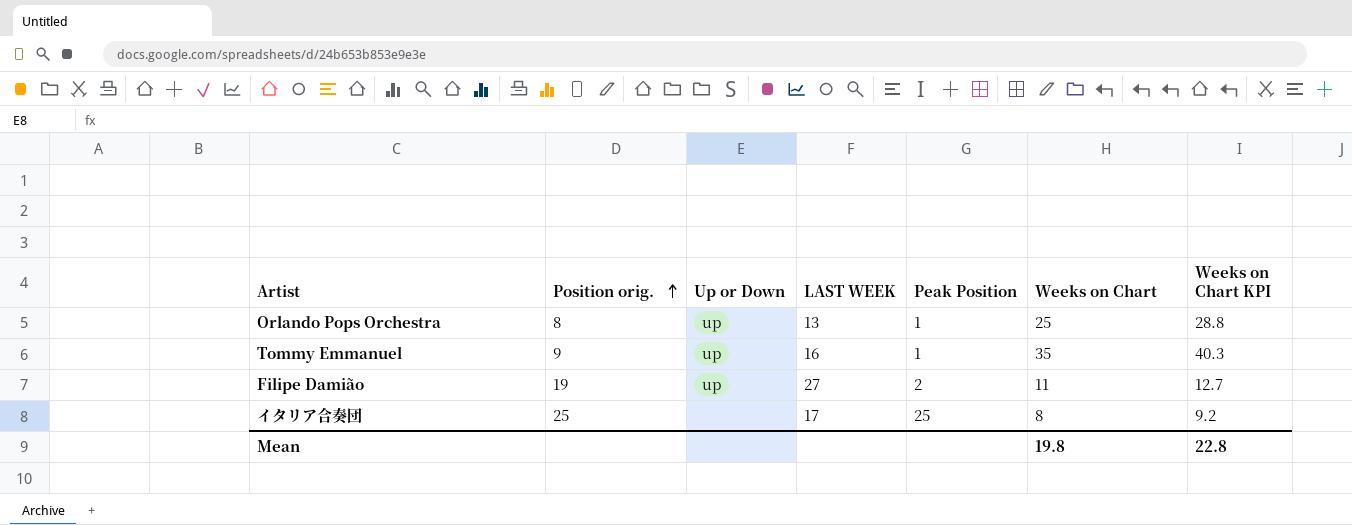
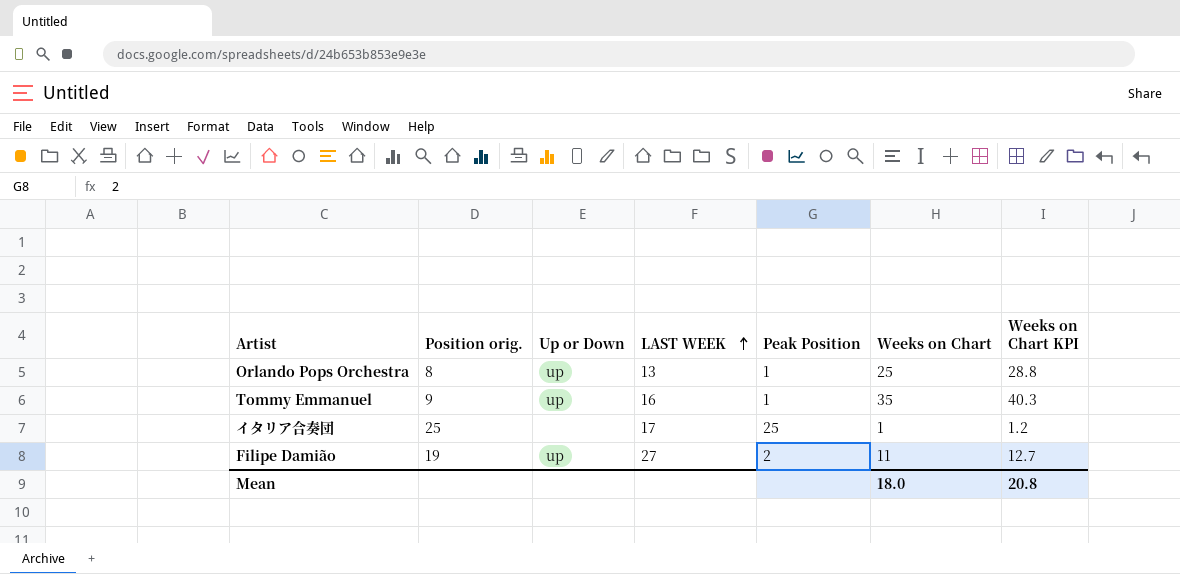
row order: Position orig. ascending -> LAST WEEK ascending
イタリア合奏団 | Weeks on Chart: 8 -> 1
イタリア合奏団 | Weeks on Chart KPI: 9.2 -> 1.2
Mean | Weeks on Chart: 19.8 -> 18.0
Mean | Weeks on Chart KPI: 22.8 -> 20.8

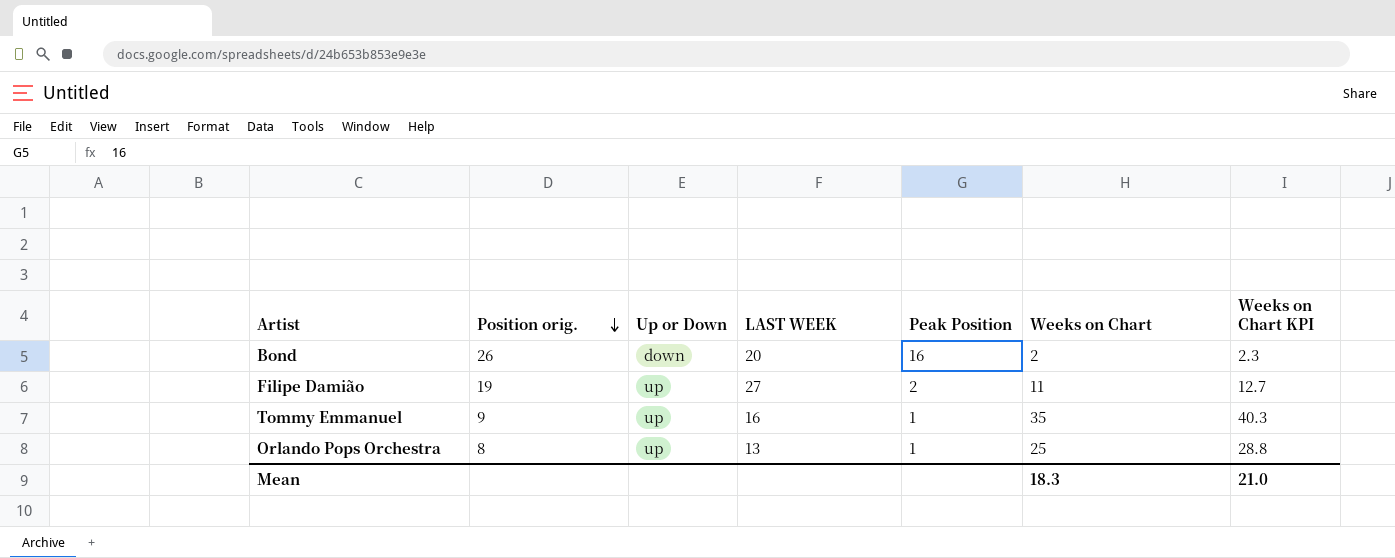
row order: LAST WEEK ascending -> Position orig. descending
row イタリア合奏団: 25 | none | 17 | 25 | 1 | 1.2 -> none
row Bond: none -> 26 | down | 20 | 16 | 2 | 2.3
Mean | Weeks on Chart: 18.0 -> 18.3
Mean | Weeks on Chart KPI: 20.8 -> 21.0

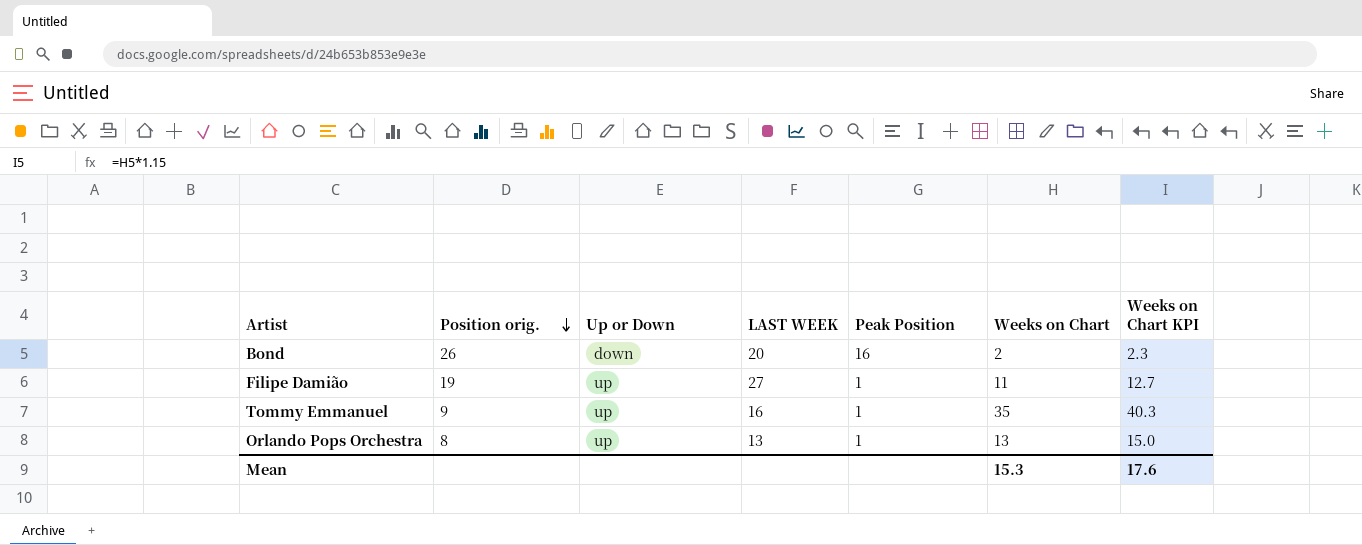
Filipe Damião | Peak Position: 2 -> 1
Orlando Pops Orchestra | Weeks on Chart: 25 -> 13
Orlando Pops Orchestra | Weeks on Chart KPI: 28.8 -> 15.0
Mean | Weeks on Chart: 18.3 -> 15.3
Mean | Weeks on Chart KPI: 21.0 -> 17.6

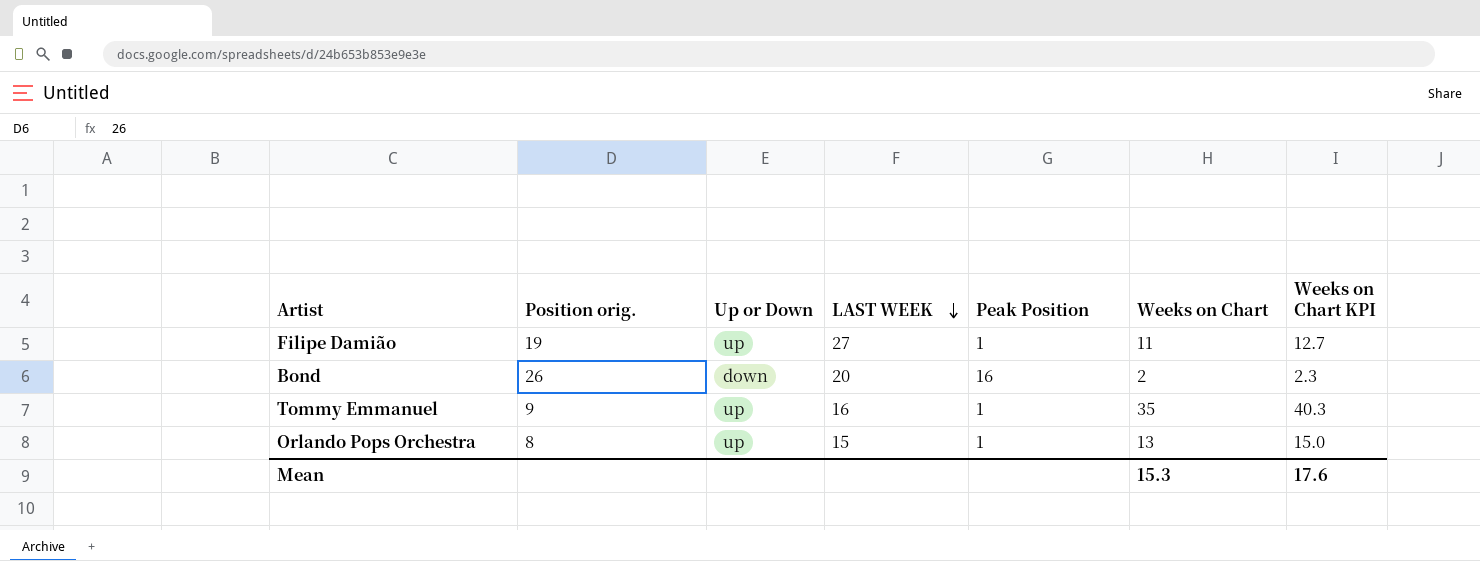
row order: Position orig. descending -> LAST WEEK descending
Orlando Pops Orchestra | LAST WEEK: 13 -> 15

